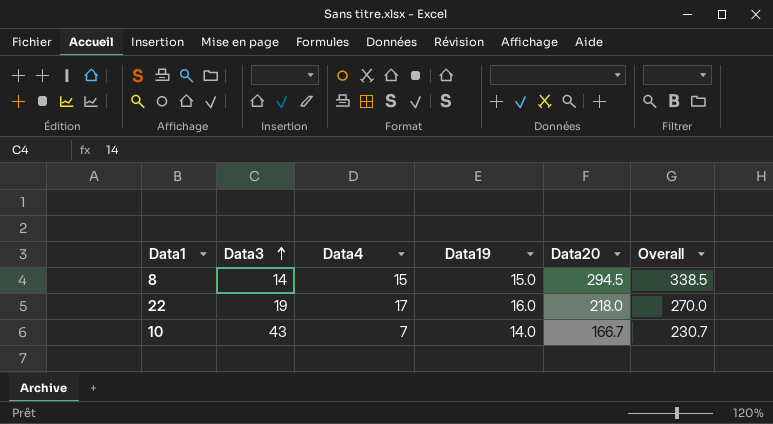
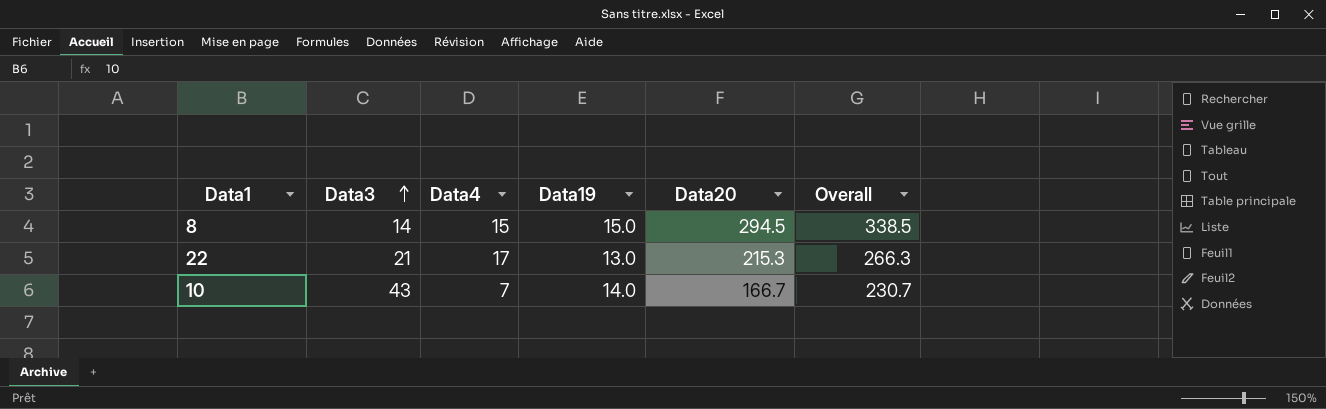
22 | Data3: 19 -> 21
22 | Data19: 16.0 -> 13.0
22 | Data20: 218.0 -> 215.3
22 | Overall: 270.0 -> 266.3

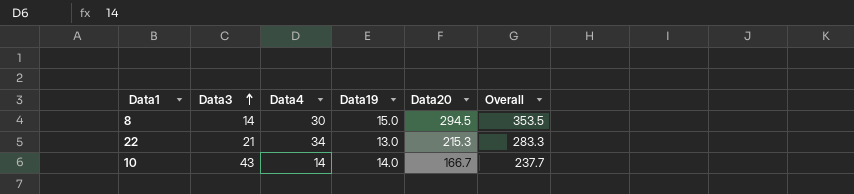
8 | Data4: 15 -> 30
8 | Overall: 338.5 -> 353.5
22 | Data4: 17 -> 34
22 | Overall: 266.3 -> 283.3
10 | Data4: 7 -> 14
10 | Overall: 230.7 -> 237.7

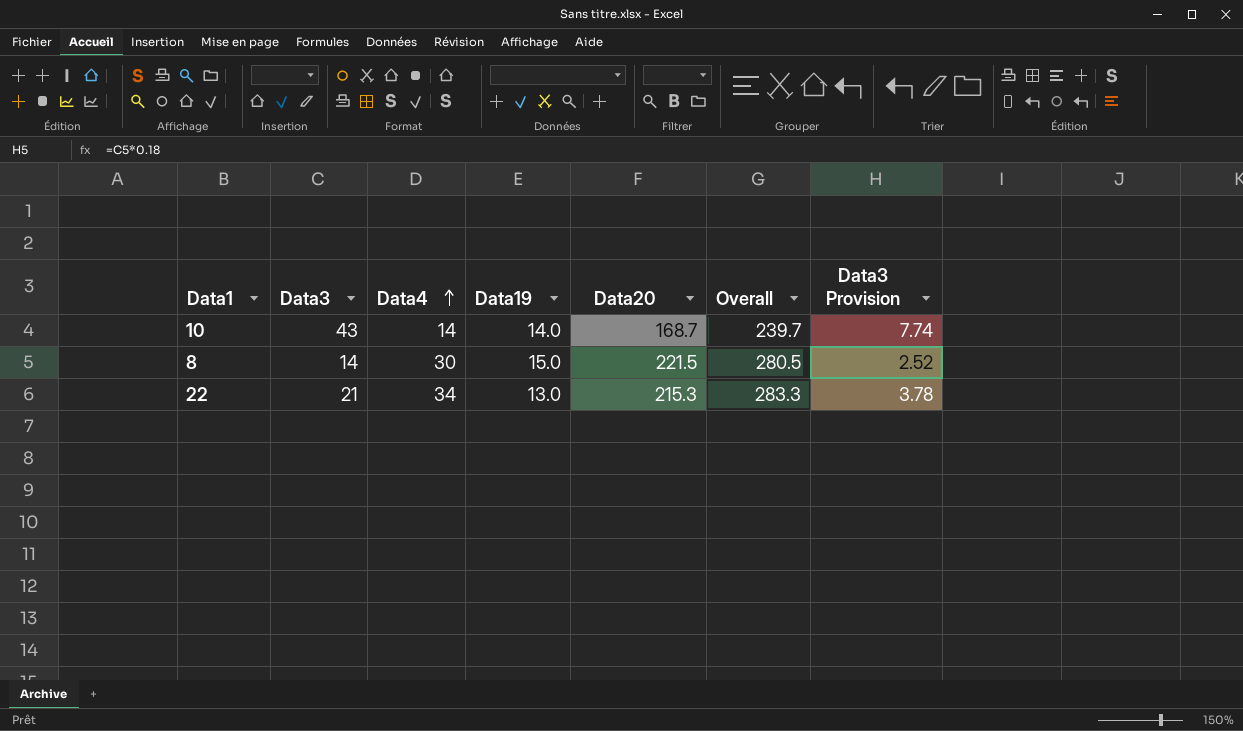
row order: Data3 ascending -> Data4 ascending
column Data3 Provision | formula: none -> [Data3] * 0.18
10 | Data20: 166.7 -> 168.7
10 | Overall: 237.7 -> 239.7
8 | Data20: 294.5 -> 221.5
8 | Overall: 353.5 -> 280.5

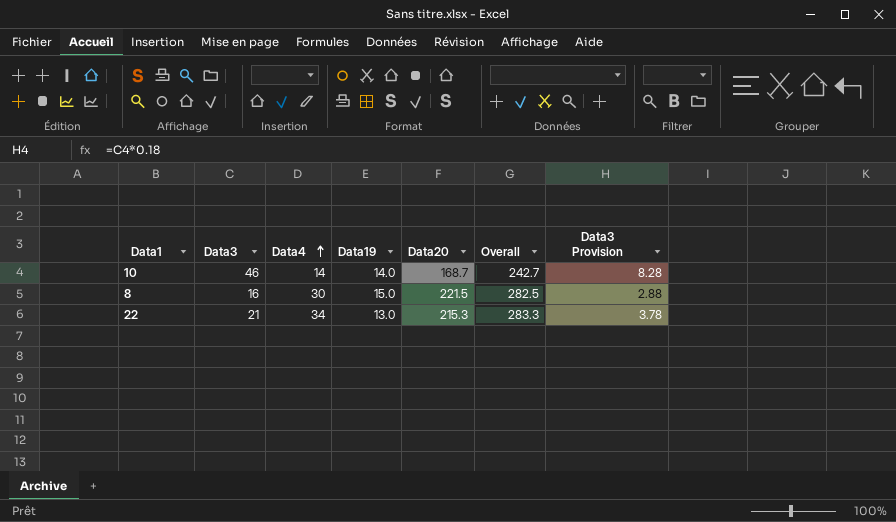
10 | Data3: 43 -> 46
10 | Overall: 239.7 -> 242.7
10 | Data3 Provision: 7.74 -> 8.28
8 | Data3: 14 -> 16
8 | Overall: 280.5 -> 282.5
8 | Data3 Provision: 2.52 -> 2.88

